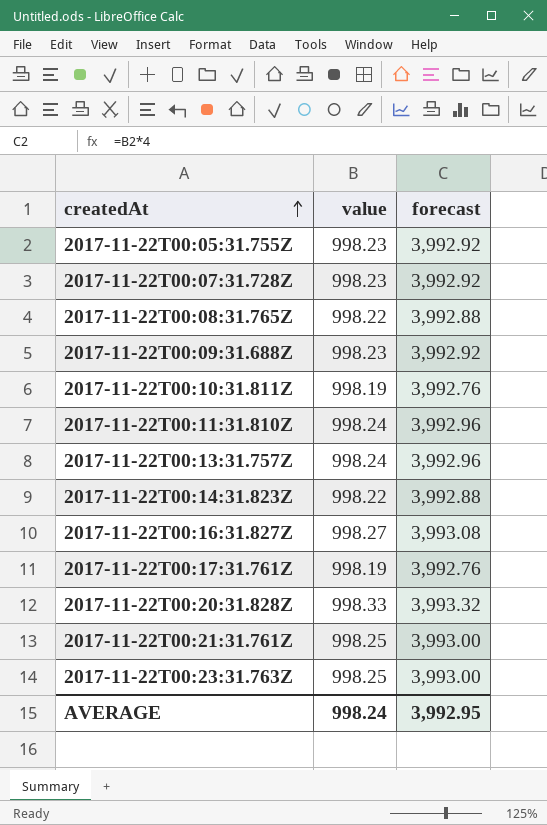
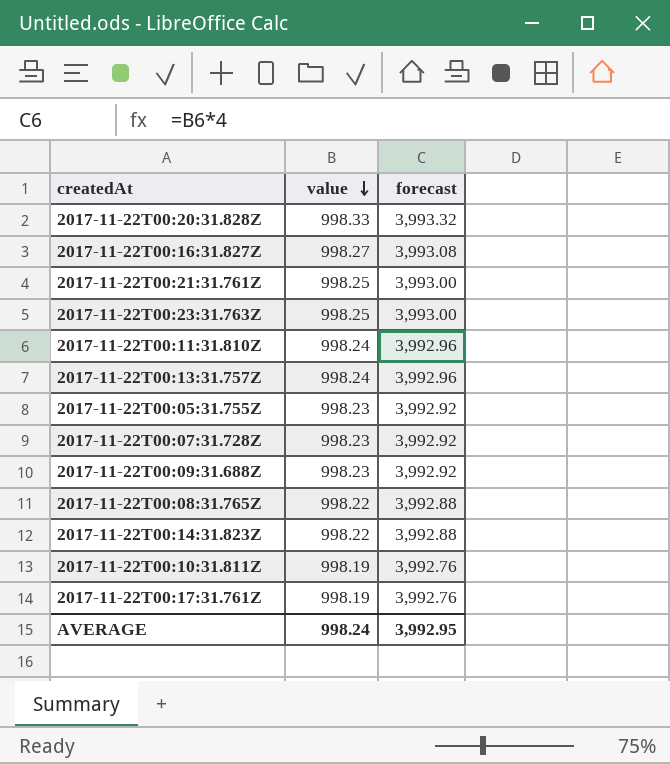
row order: createdAt ascending -> value descending

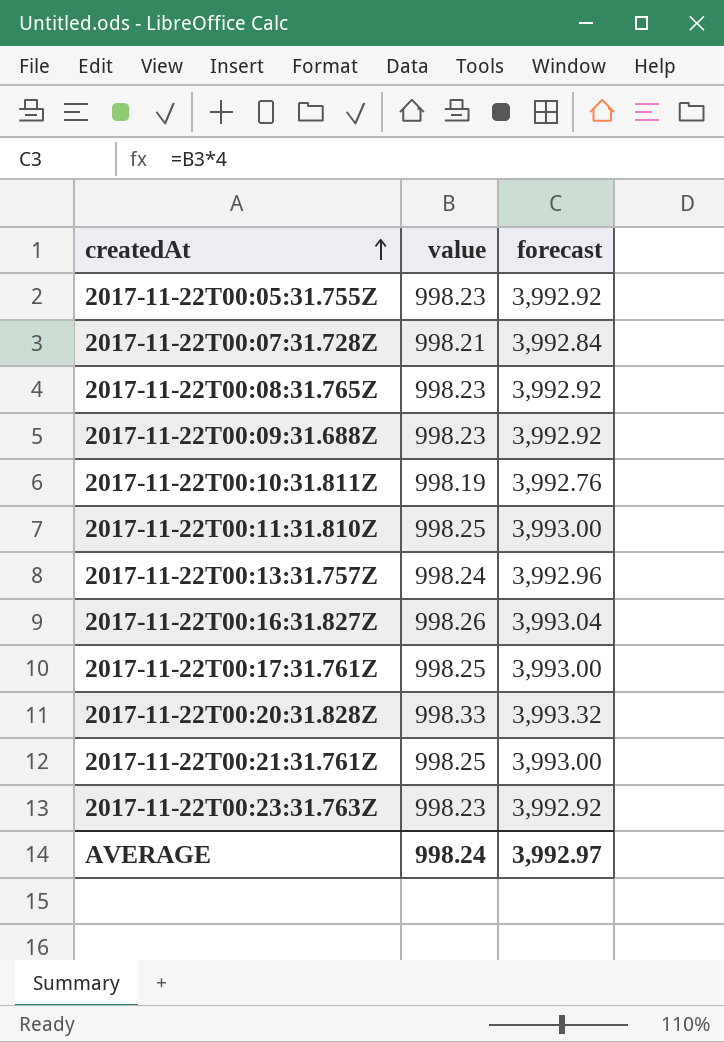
row order: value descending -> createdAt ascending
row 2017-11-22T00:14:31.823Z: 998.22 | 3,992.88 -> none
2017-11-22T00:07:31.728Z | value: 998.23 -> 998.21
2017-11-22T00:07:31.728Z | forecast: 3,992.92 -> 3,992.84
2017-11-22T00:08:31.765Z | value: 998.22 -> 998.23
2017-11-22T00:08:31.765Z | forecast: 3,992.88 -> 3,992.92
2017-11-22T00:11:31.810Z | value: 998.24 -> 998.25
2017-11-22T00:11:31.810Z | forecast: 3,992.96 -> 3,993.00
2017-11-22T00:16:31.827Z | value: 998.27 -> 998.26
2017-11-22T00:16:31.827Z | forecast: 3,993.08 -> 3,993.04
2017-11-22T00:17:31.761Z | value: 998.19 -> 998.25
2017-11-22T00:17:31.761Z | forecast: 3,992.76 -> 3,993.00
2017-11-22T00:23:31.763Z | value: 998.25 -> 998.23
2017-11-22T00:23:31.763Z | forecast: 3,993.00 -> 3,992.92
AVERAGE | forecast: 3,992.95 -> 3,992.97

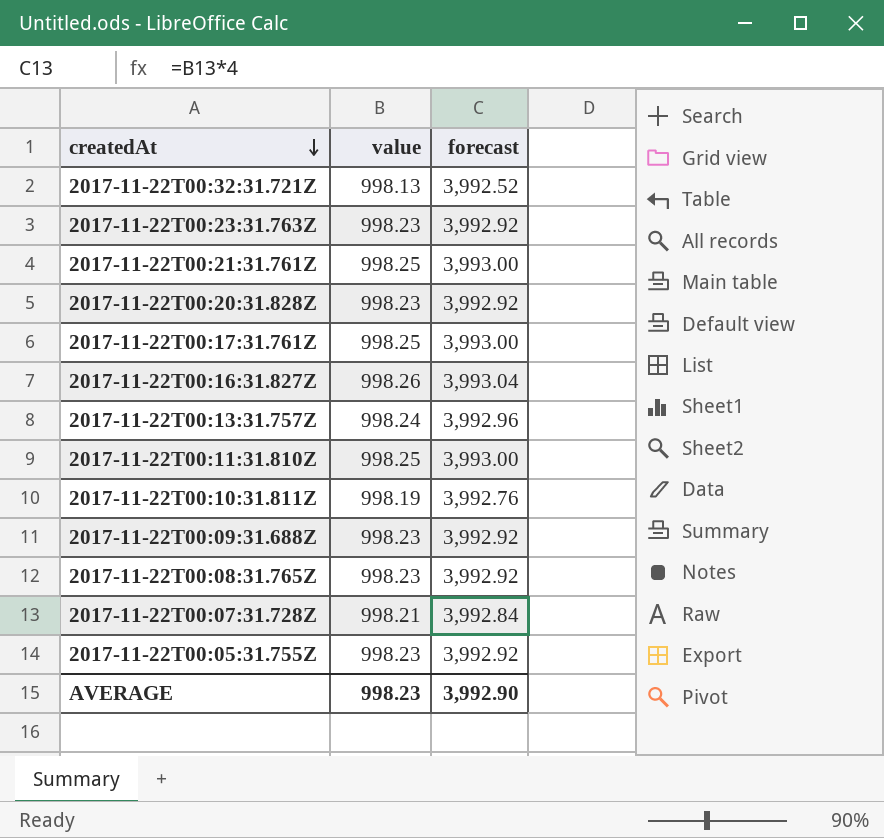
row order: createdAt ascending -> createdAt descending
row 2017-11-22T00:32:31.721Z: none -> 998.13 | 3,992.52
2017-11-22T00:20:31.828Z | value: 998.33 -> 998.23
2017-11-22T00:20:31.828Z | forecast: 3,993.32 -> 3,992.92
AVERAGE | value: 998.24 -> 998.23
AVERAGE | forecast: 3,992.97 -> 3,992.90

